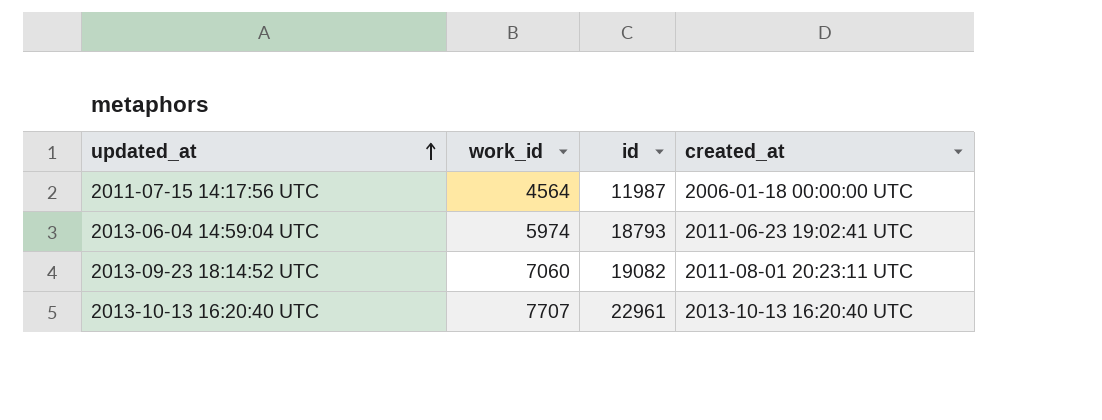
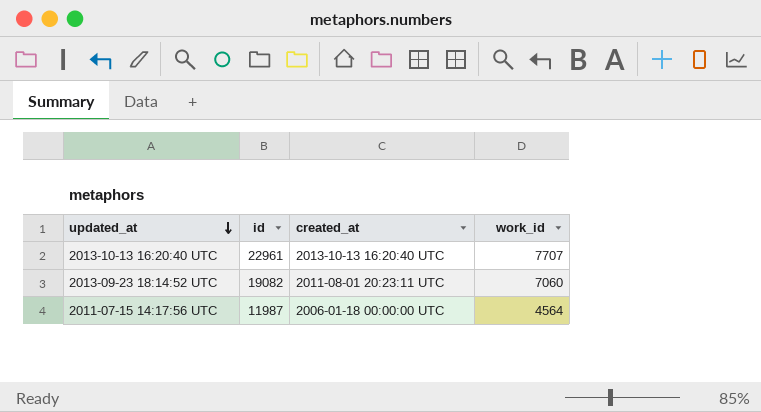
row order: updated_at ascending -> updated_at descending
column work_id | position: 2 -> 4
row 2013-06-04 14:59:04 UTC: 5974 | 18793 | 2011-06-23 19:02:41 UTC -> none

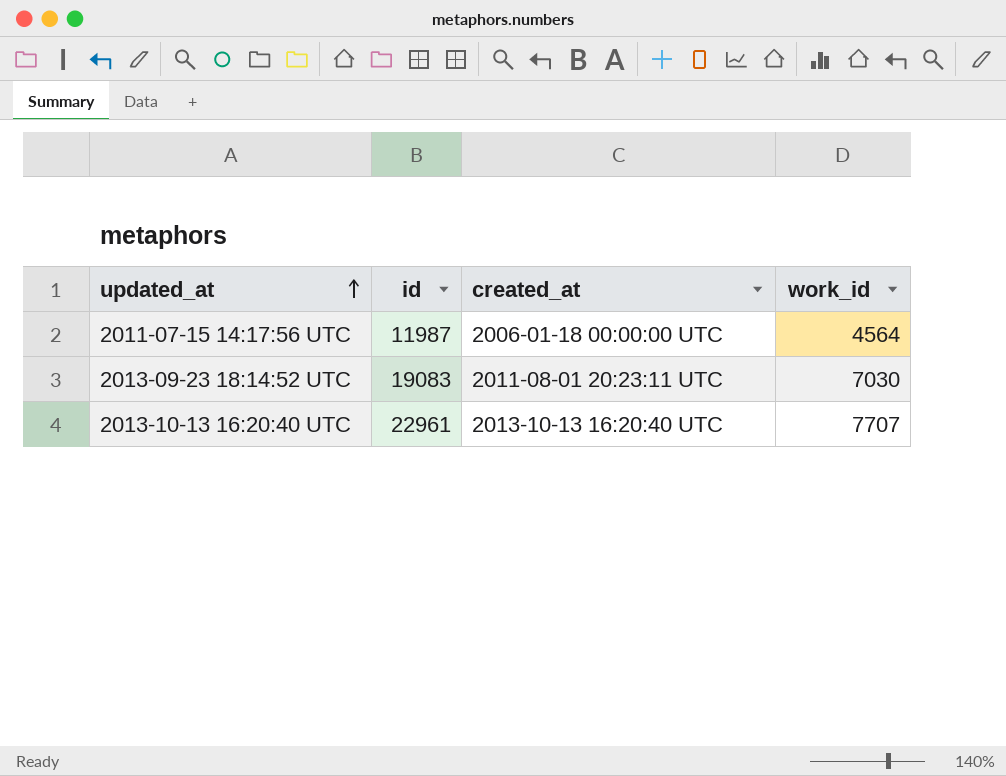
row order: updated_at descending -> updated_at ascending
2013-09-23 18:14:52 UTC | id: 19082 -> 19083
2013-09-23 18:14:52 UTC | work_id: 7060 -> 7030

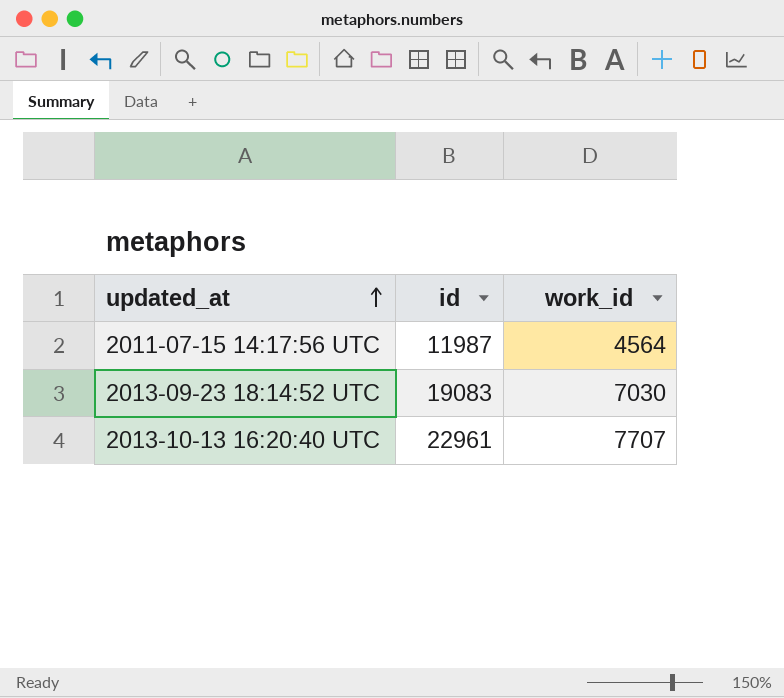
column created_at | position: 3 -> none

